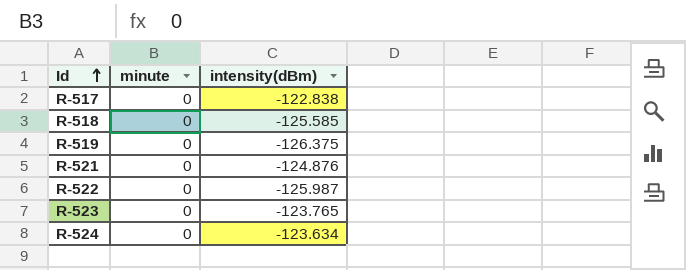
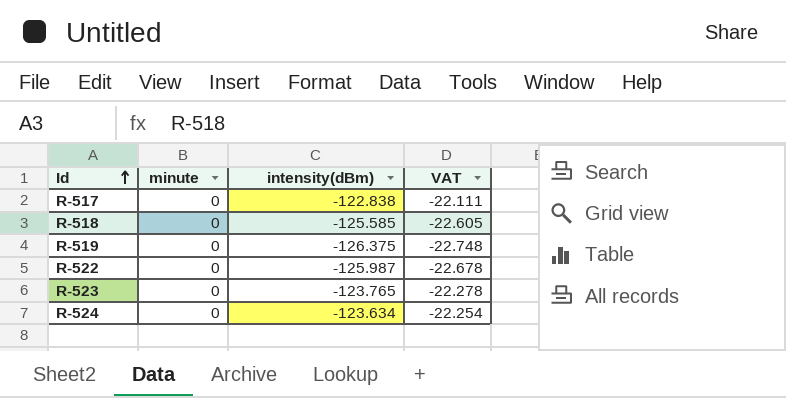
column VAT | formula: none -> [intensity(dBm)] * 0.18
row R-521: 0 | -124.876 -> none

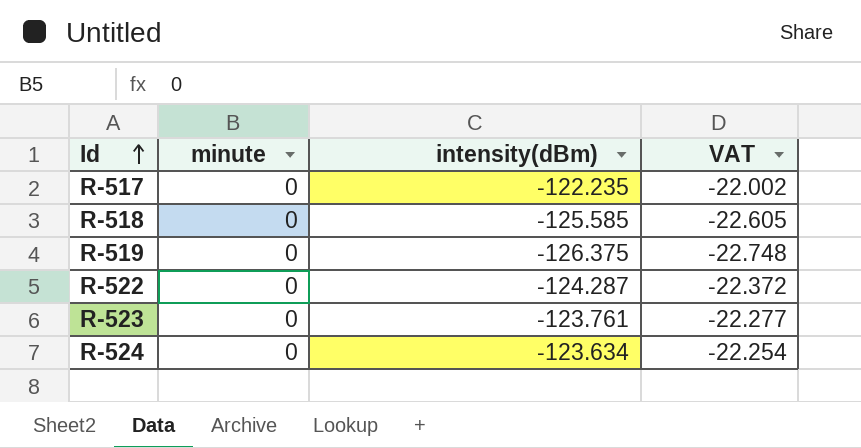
R-517 | intensity(dBm): -122.838 -> -122.235
R-517 | VAT: -22.111 -> -22.002
R-522 | intensity(dBm): -125.987 -> -124.287
R-522 | VAT: -22.678 -> -22.372
R-523 | intensity(dBm): -123.765 -> -123.761
R-523 | VAT: -22.278 -> -22.277

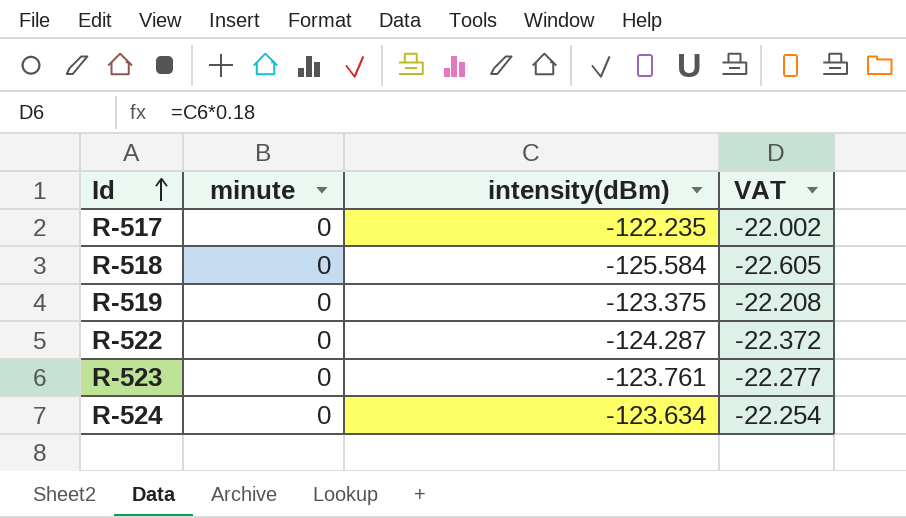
R-518 | intensity(dBm): -125.585 -> -125.584
R-519 | intensity(dBm): -126.375 -> -123.375
R-519 | VAT: -22.748 -> -22.208

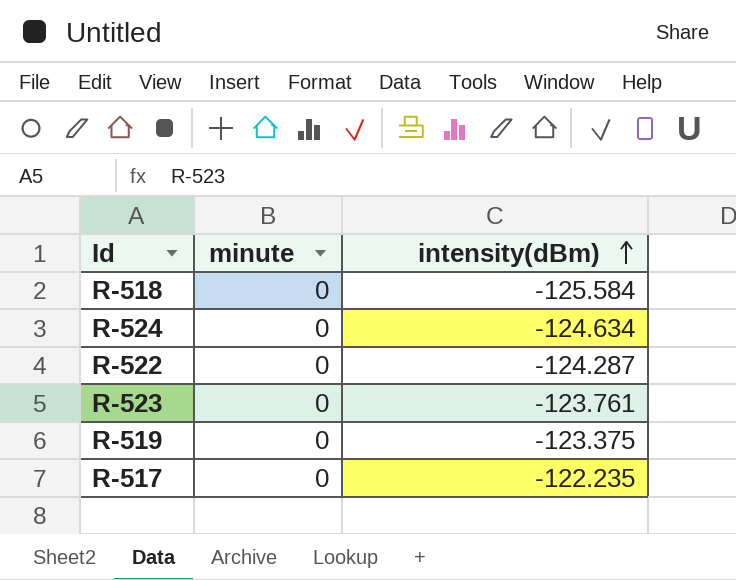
row order: Id ascending -> intensity(dBm) ascending
column VAT | formula: [intensity(dBm)] * 0.18 -> none
R-524 | intensity(dBm): -123.634 -> -124.634

